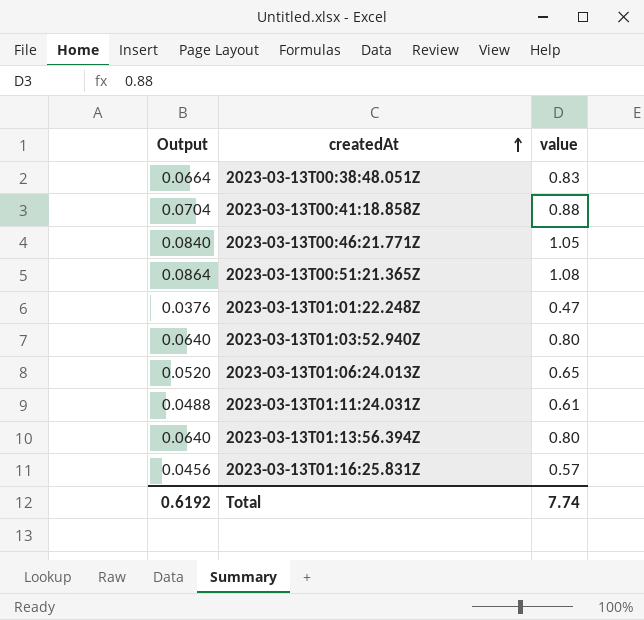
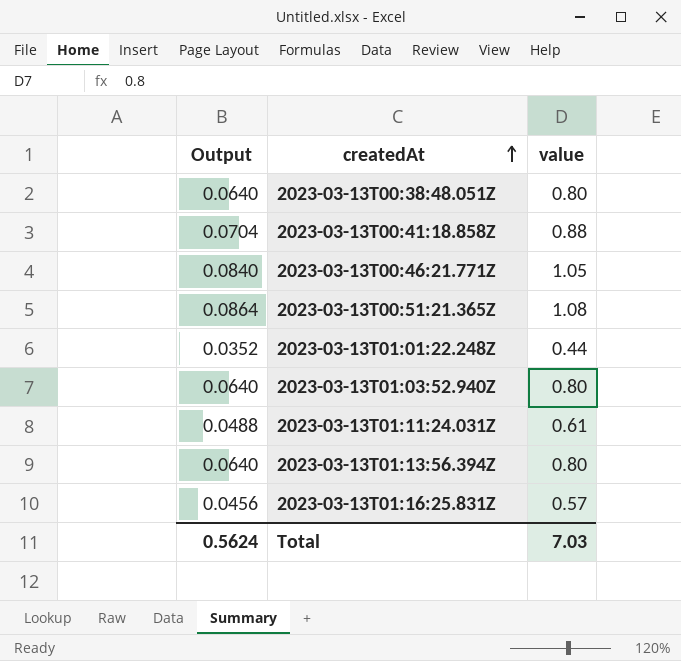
row 2023-03-13T01:06:24.013Z: 0.0520 | 0.65 -> none
2023-03-13T00:38:48.051Z | Output: 0.0664 -> 0.0640
2023-03-13T00:38:48.051Z | value: 0.83 -> 0.80
2023-03-13T01:01:22.248Z | Output: 0.0376 -> 0.0352
2023-03-13T01:01:22.248Z | value: 0.47 -> 0.44
Total | Output: 0.6192 -> 0.5624
Total | value: 7.74 -> 7.03

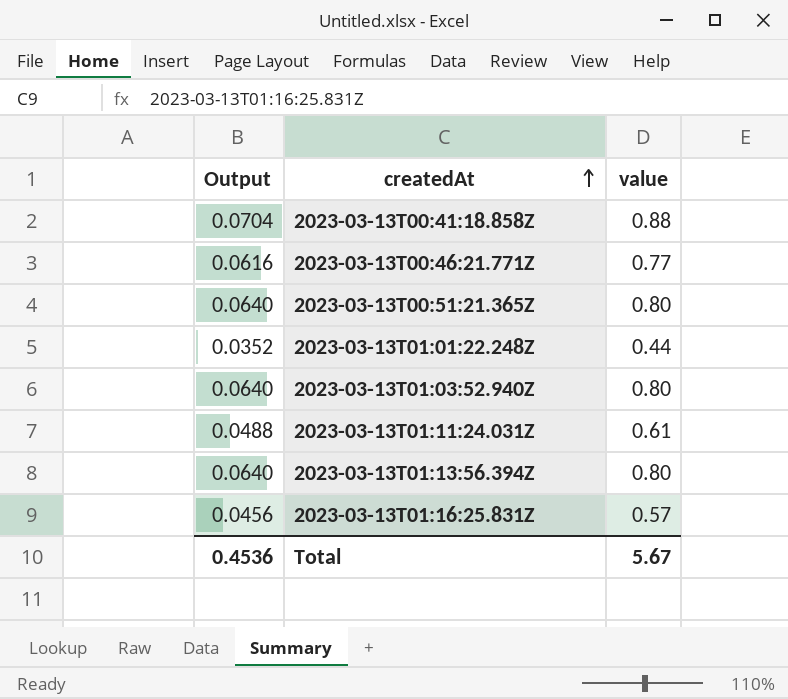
row 2023-03-13T00:38:48.051Z: 0.0640 | 0.80 -> none
2023-03-13T00:46:21.771Z | Output: 0.0840 -> 0.0616
2023-03-13T00:46:21.771Z | value: 1.05 -> 0.77
2023-03-13T00:51:21.365Z | Output: 0.0864 -> 0.0640
2023-03-13T00:51:21.365Z | value: 1.08 -> 0.80
Total | Output: 0.5624 -> 0.4536
Total | value: 7.03 -> 5.67

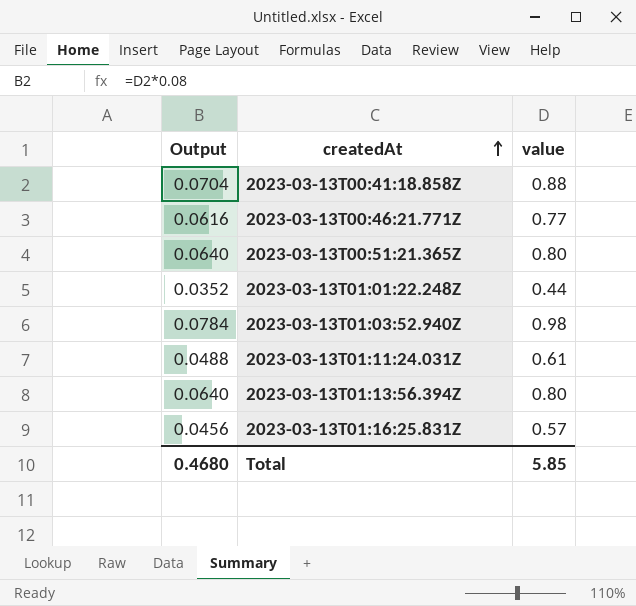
2023-03-13T01:03:52.940Z | Output: 0.0640 -> 0.0784
2023-03-13T01:03:52.940Z | value: 0.80 -> 0.98
Total | Output: 0.4536 -> 0.4680
Total | value: 5.67 -> 5.85

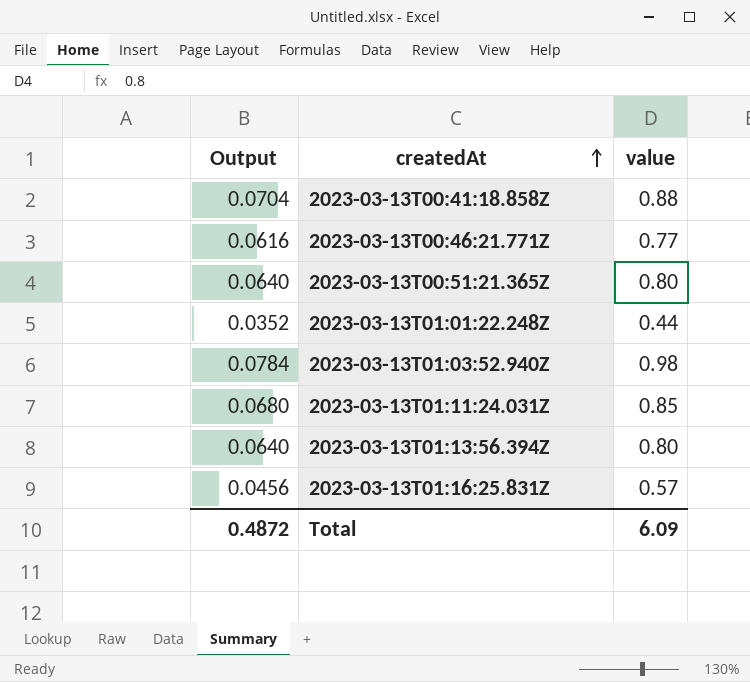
2023-03-13T01:11:24.031Z | Output: 0.0488 -> 0.0680
2023-03-13T01:11:24.031Z | value: 0.61 -> 0.85
Total | Output: 0.4680 -> 0.4872
Total | value: 5.85 -> 6.09

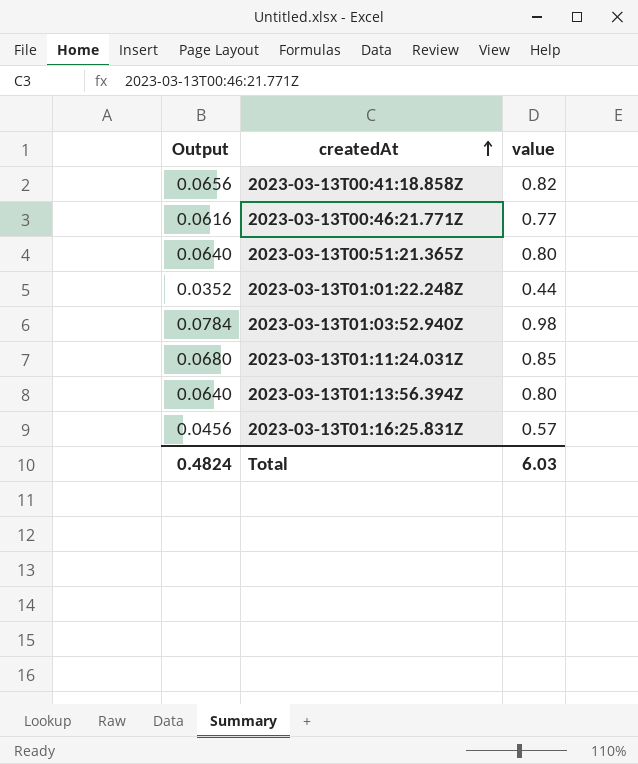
2023-03-13T00:41:18.858Z | Output: 0.0704 -> 0.0656
2023-03-13T00:41:18.858Z | value: 0.88 -> 0.82
Total | Output: 0.4872 -> 0.4824
Total | value: 6.09 -> 6.03

